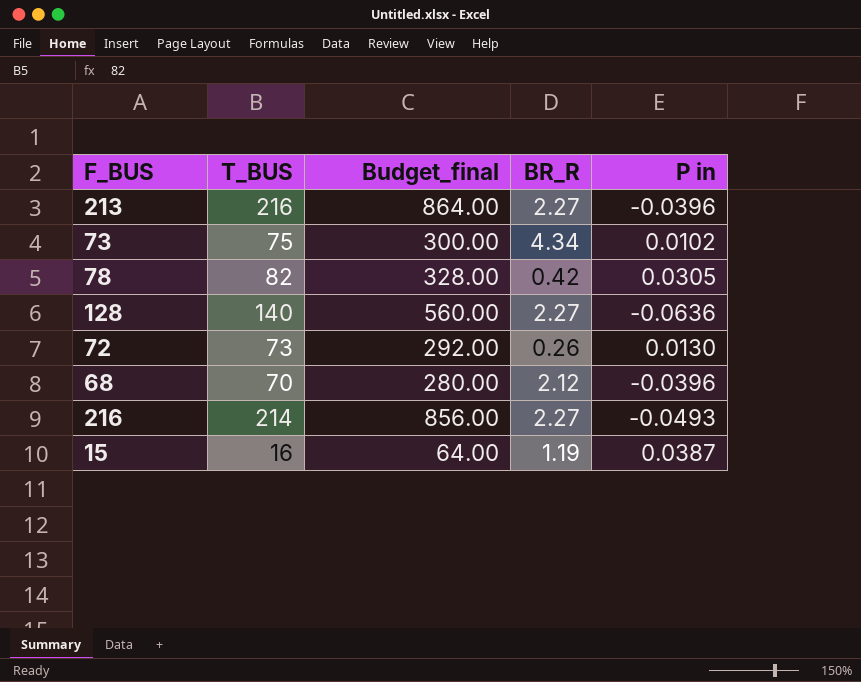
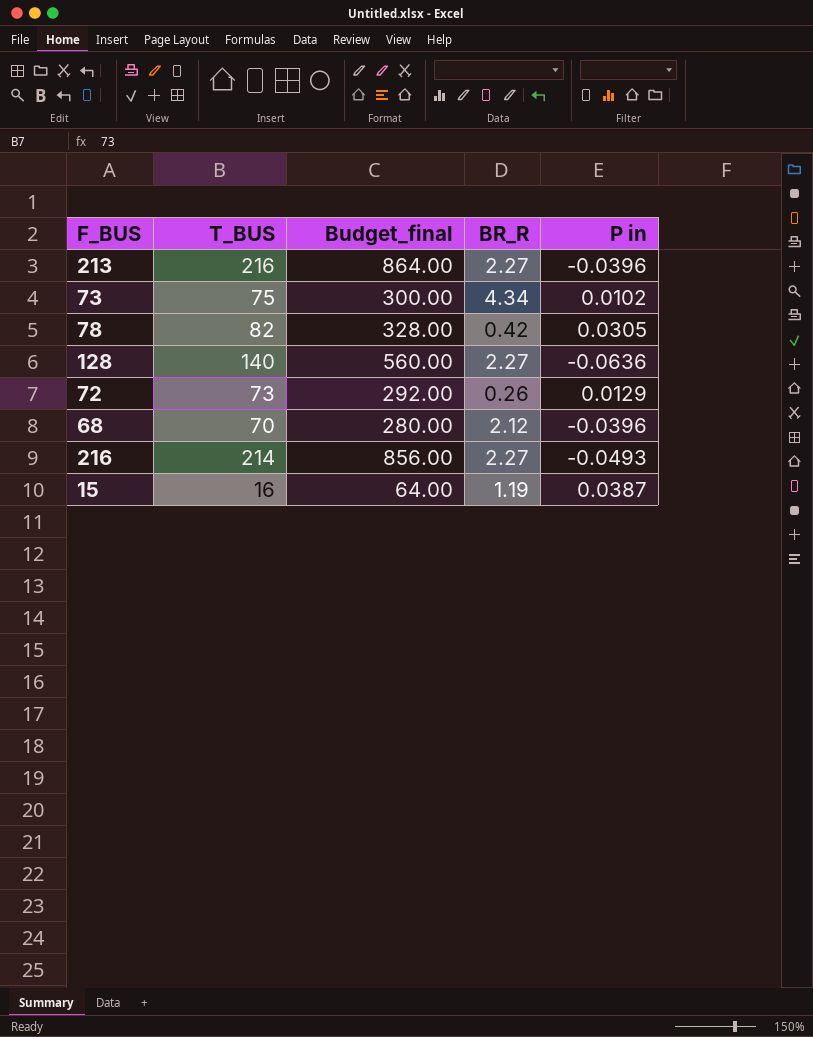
72 | P in: 0.0130 -> 0.0129

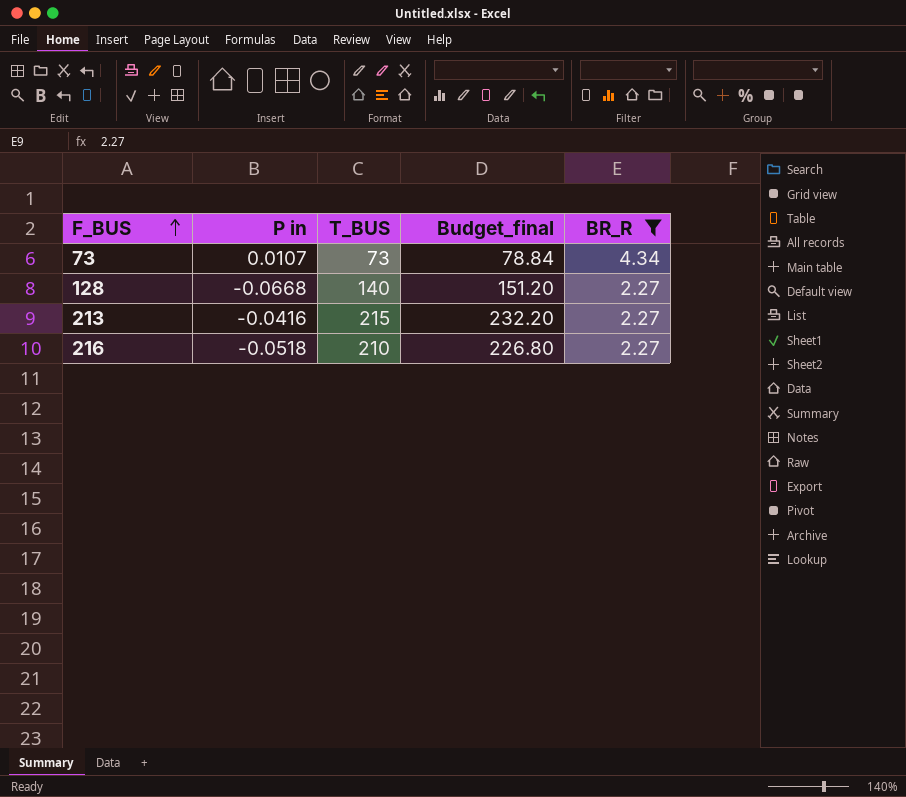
filter: none -> BR_R >= 2.27
row order: none -> F_BUS ascending
column P in | position: 5 -> 2
column Budget_final | formula: [T_BUS] * 4 -> [T_BUS] * 1.08
73 | P in: 0.0102 -> 0.0107
73 | T_BUS: 75 -> 73
128 | P in: -0.0636 -> -0.0668
213 | P in: -0.0396 -> -0.0416
213 | T_BUS: 216 -> 215
216 | P in: -0.0493 -> -0.0518
216 | T_BUS: 214 -> 210

